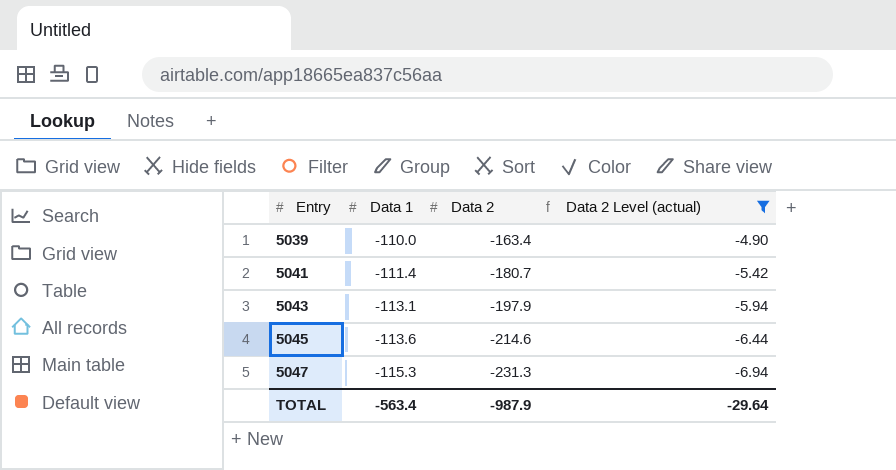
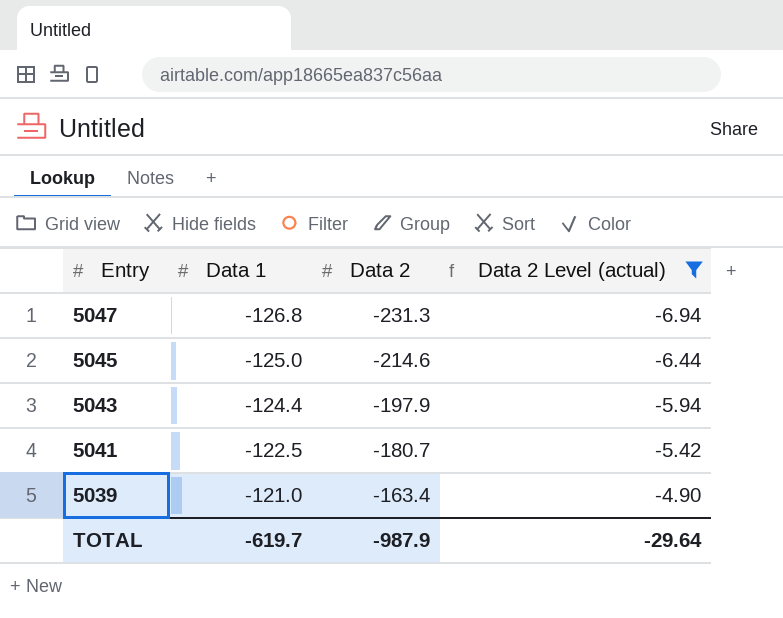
row order: Entry ascending -> Entry descending
5047 | Data 1: -115.3 -> -126.8
5045 | Data 1: -113.6 -> -125.0
5043 | Data 1: -113.1 -> -124.4
5041 | Data 1: -111.4 -> -122.5
5039 | Data 1: -110.0 -> -121.0
TOTAL | Data 1: -563.4 -> -619.7

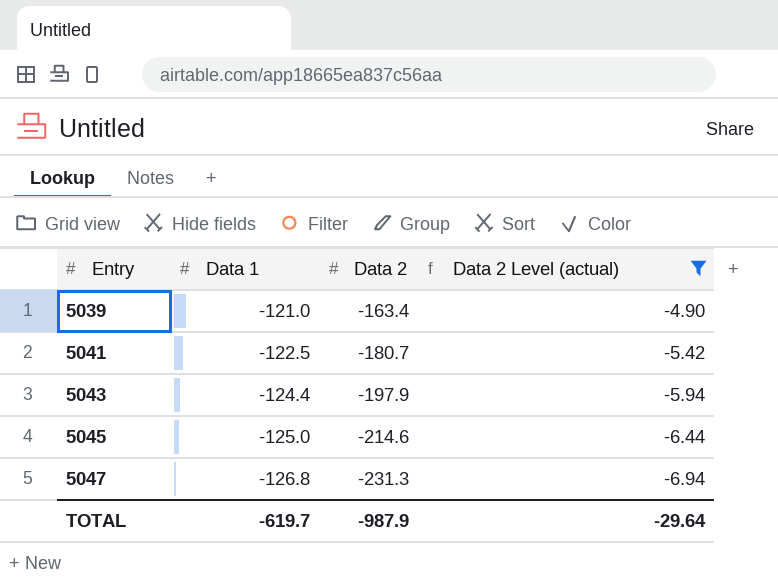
row order: Entry descending -> Entry ascending

